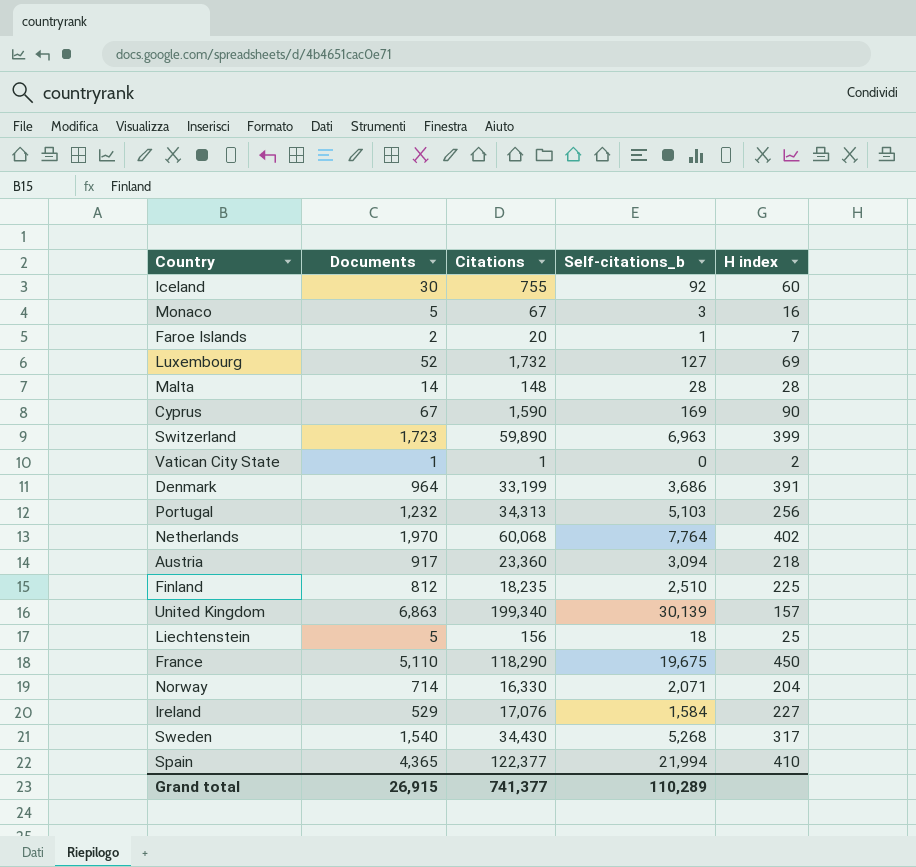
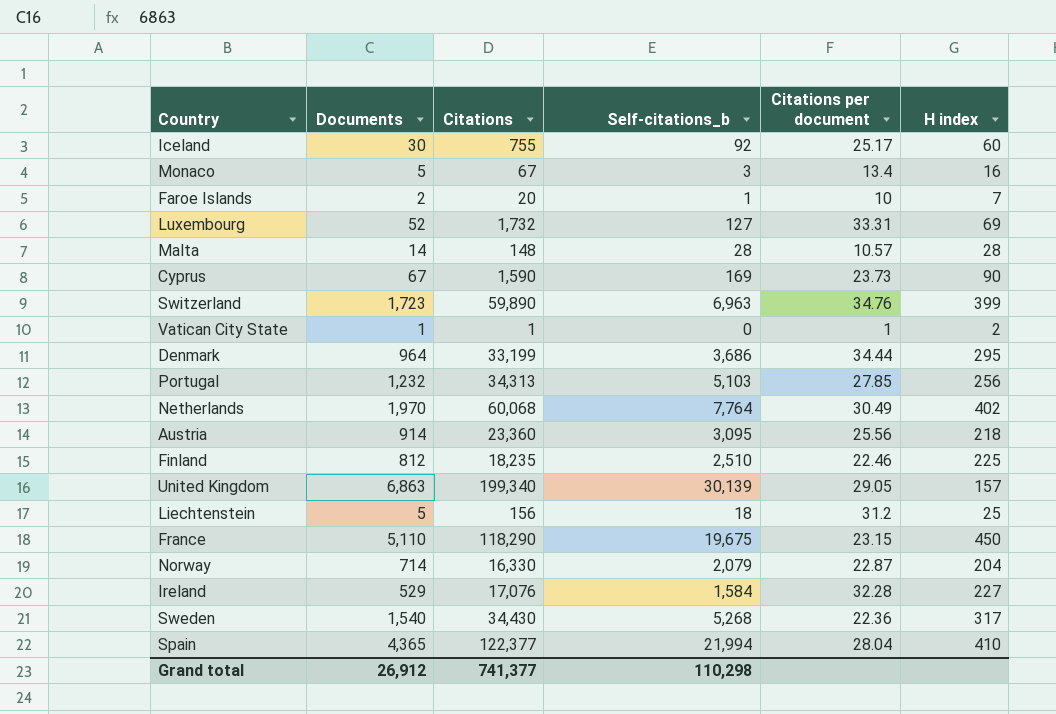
column Citations per document | formula: none -> [Citations] / [Documents]
Denmark | H index: 391 -> 295
Austria | Documents: 917 -> 914
Austria | Self-citations_b: 3,094 -> 3,095
Norway | Self-citations_b: 2,071 -> 2,079
Grand total | Documents: 26,915 -> 26,912
Grand total | Self-citations_b: 110,289 -> 110,298

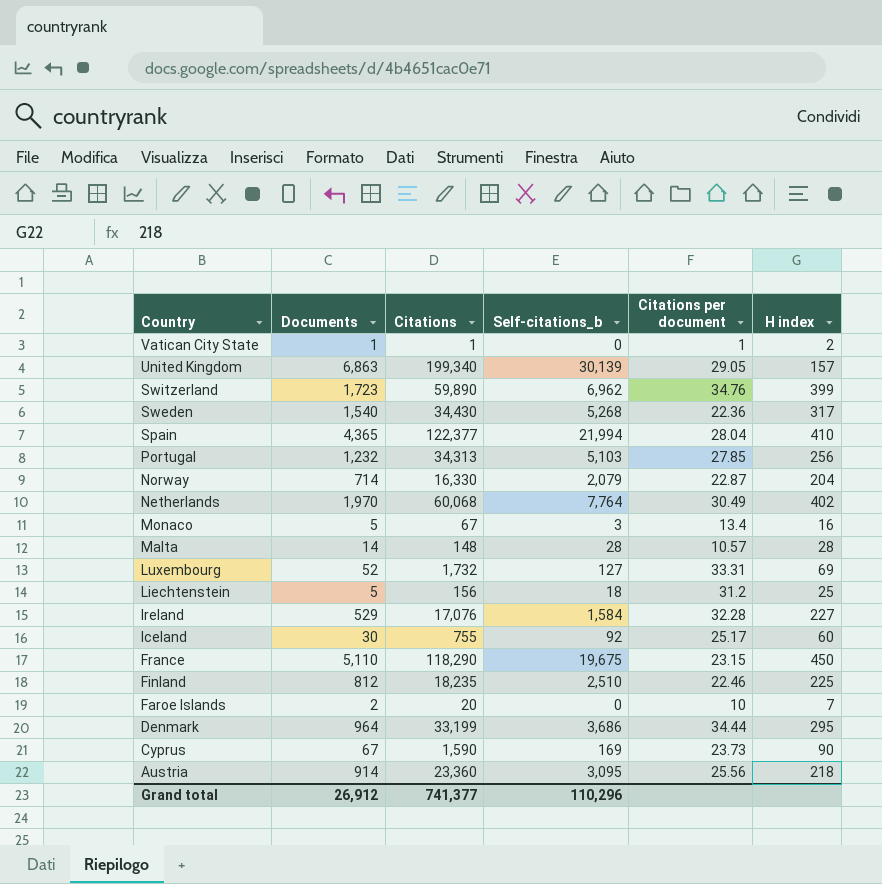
row order: none -> Country descending
Switzerland | Self-citations_b: 6,963 -> 6,962
Faroe Islands | Self-citations_b: 1 -> 0
Grand total | Self-citations_b: 110,298 -> 110,296

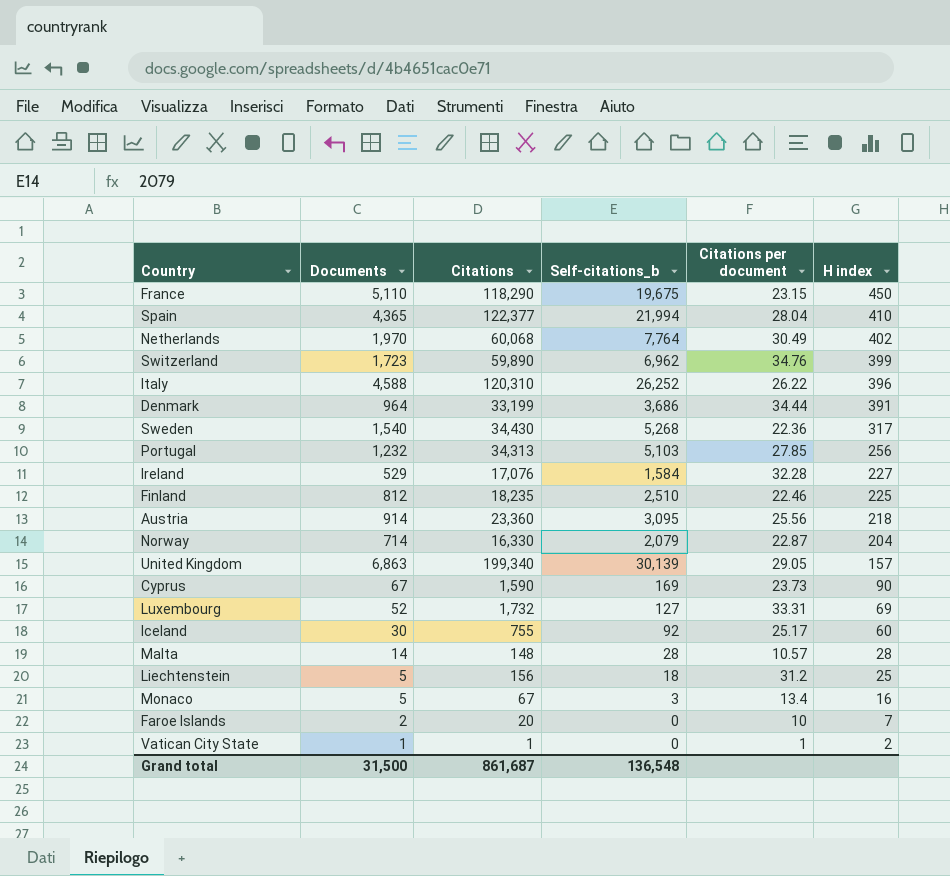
row order: Country descending -> H index descending
row Italy: none -> 4,588 | 120,310 | 26,252 | 26.22 | 396
Denmark | H index: 295 -> 391
Grand total | Documents: 26,912 -> 31,500
Grand total | Citations: 741,377 -> 861,687
Grand total | Self-citations_b: 110,296 -> 136,548

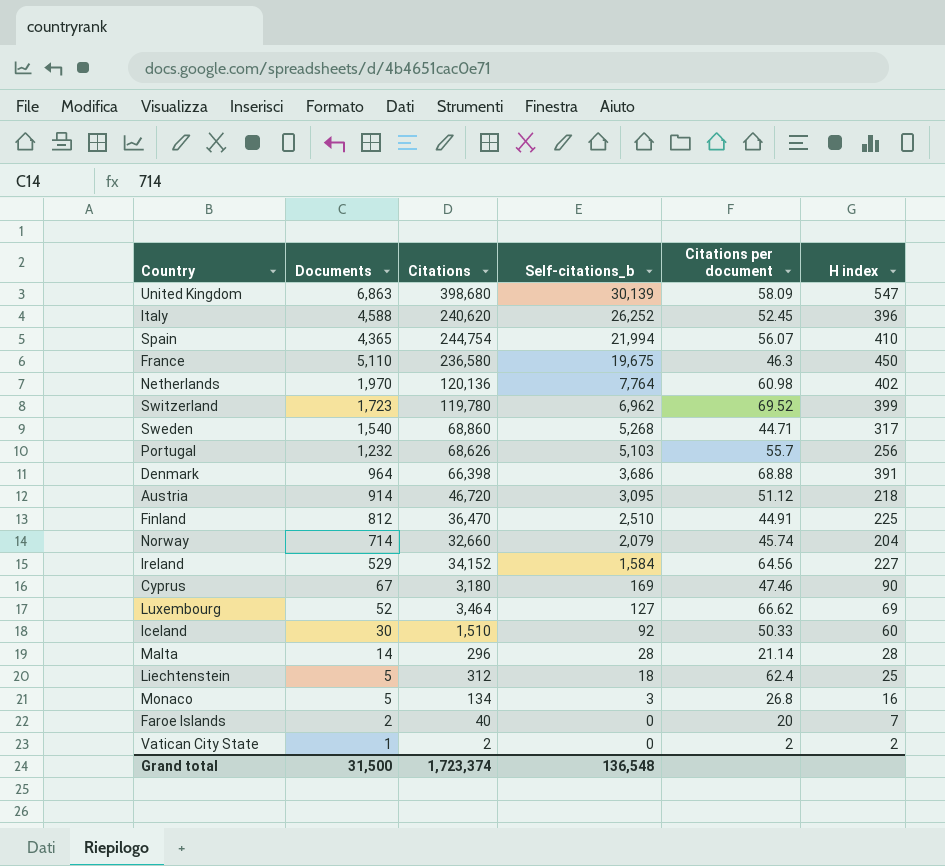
row order: H index descending -> Self-citations_b descending
United Kingdom | Citations: 199,340 -> 398,680
United Kingdom | Citations per document: 29.05 -> 58.09
United Kingdom | H index: 157 -> 547
Italy | Citations: 120,310 -> 240,620
Italy | Citations per document: 26.22 -> 52.45
Spain | Citations: 122,377 -> 244,754
Spain | Citations per document: 28.04 -> 56.07
France | Citations: 118,290 -> 236,580
France | Citations per document: 23.15 -> 46.3
Netherlands | Citations: 60,068 -> 120,136
Netherlands | Citations per document: 30.49 -> 60.98
Switzerland | Citations: 59,890 -> 119,780
Switzerland | Citations per document: 34.76 -> 69.52
Sweden | Citations: 34,430 -> 68,860
Sweden | Citations per document: 22.36 -> 44.71
Portugal | Citations: 34,313 -> 68,626
Portugal | Citations per document: 27.85 -> 55.7
Denmark | Citations: 33,199 -> 66,398
Denmark | Citations per document: 34.44 -> 68.88
Austria | Citations: 23,360 -> 46,720
Austria | Citations per document: 25.56 -> 51.12
Finland | Citations: 18,235 -> 36,470
Finland | Citations per document: 22.46 -> 44.91
Norway | Citations: 16,330 -> 32,660
Norway | Citations per document: 22.87 -> 45.74
Ireland | Citations: 17,076 -> 34,152
Ireland | Citations per document: 32.28 -> 64.56
Cyprus | Citations: 1,590 -> 3,180
Cyprus | Citations per document: 23.73 -> 47.46
Luxembourg | Citations: 1,732 -> 3,464
Luxembourg | Citations per document: 33.31 -> 66.62
Iceland | Citations: 755 -> 1,510
Iceland | Citations per document: 25.17 -> 50.33
Malta | Citations: 148 -> 296
Malta | Citations per document: 10.57 -> 21.14
Liechtenstein | Citations: 156 -> 312
Liechtenstein | Citations per document: 31.2 -> 62.4
Monaco | Citations: 67 -> 134
Monaco | Citations per document: 13.4 -> 26.8
Faroe Islands | Citations: 20 -> 40
Faroe Islands | Citations per document: 10 -> 20
Vatican City State | Citations: 1 -> 2
Vatican City State | Citations per document: 1 -> 2
Grand total | Citations: 861,687 -> 1,723,374

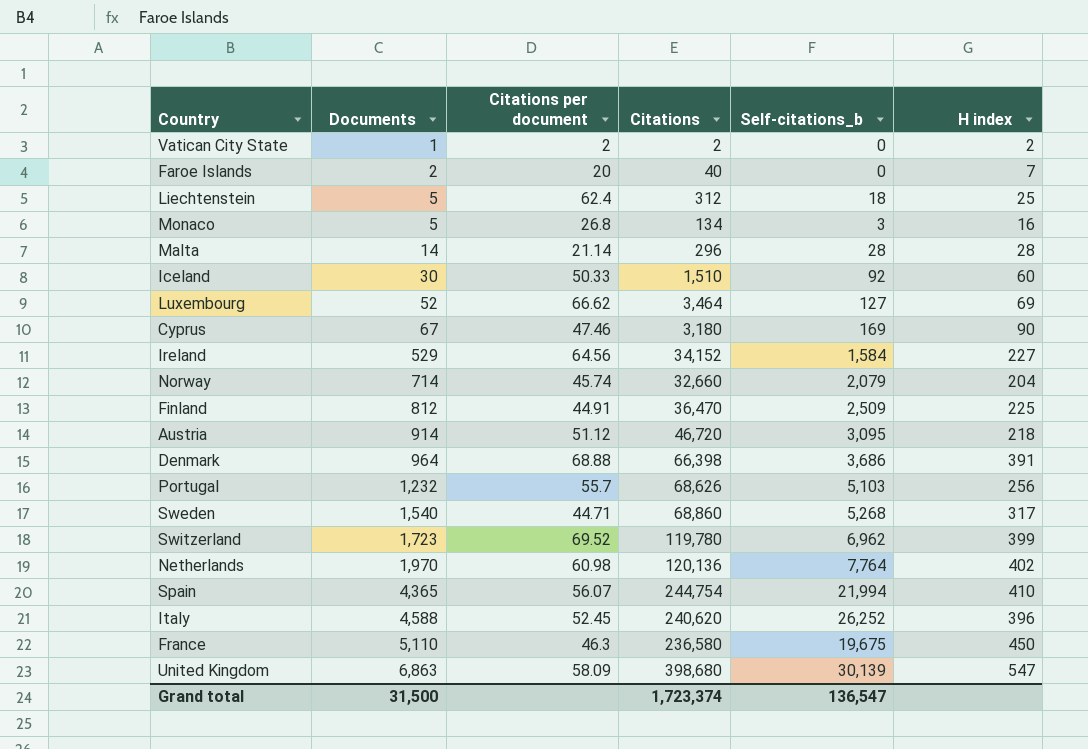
row order: Self-citations_b descending -> Documents ascending
column Citations per document | position: 5 -> 3
Finland | Self-citations_b: 2,510 -> 2,509
Grand total | Self-citations_b: 136,548 -> 136,547

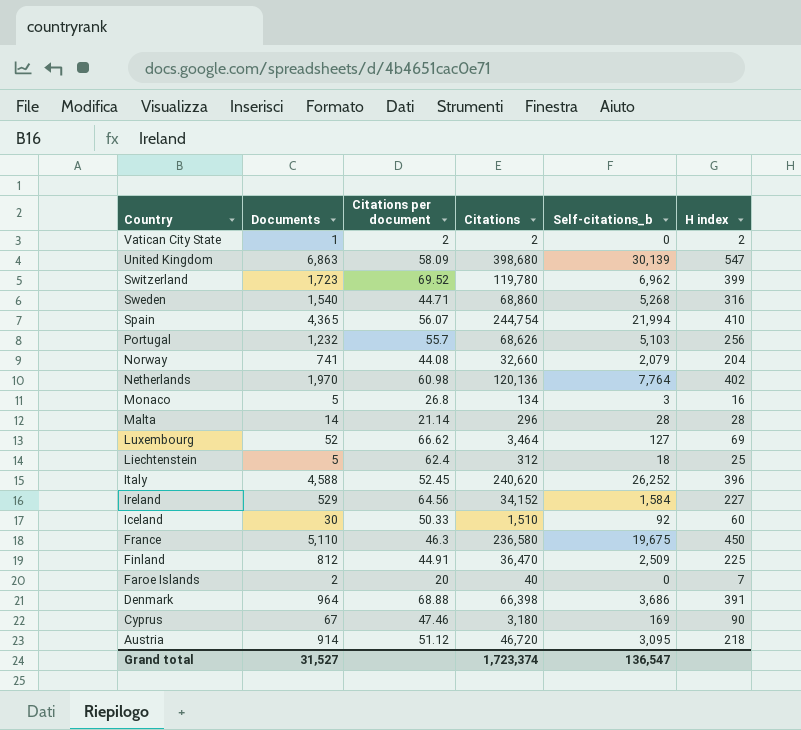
row order: Documents ascending -> Country descending
Sweden | H index: 317 -> 316
Norway | Documents: 714 -> 741
Norway | Citations per document: 45.74 -> 44.08
Grand total | Documents: 31,500 -> 31,527

